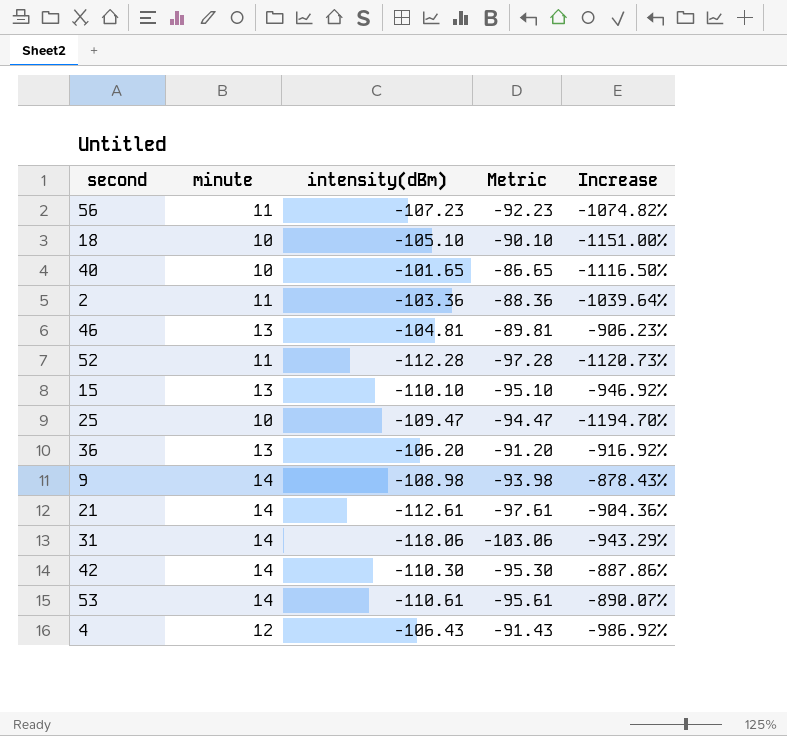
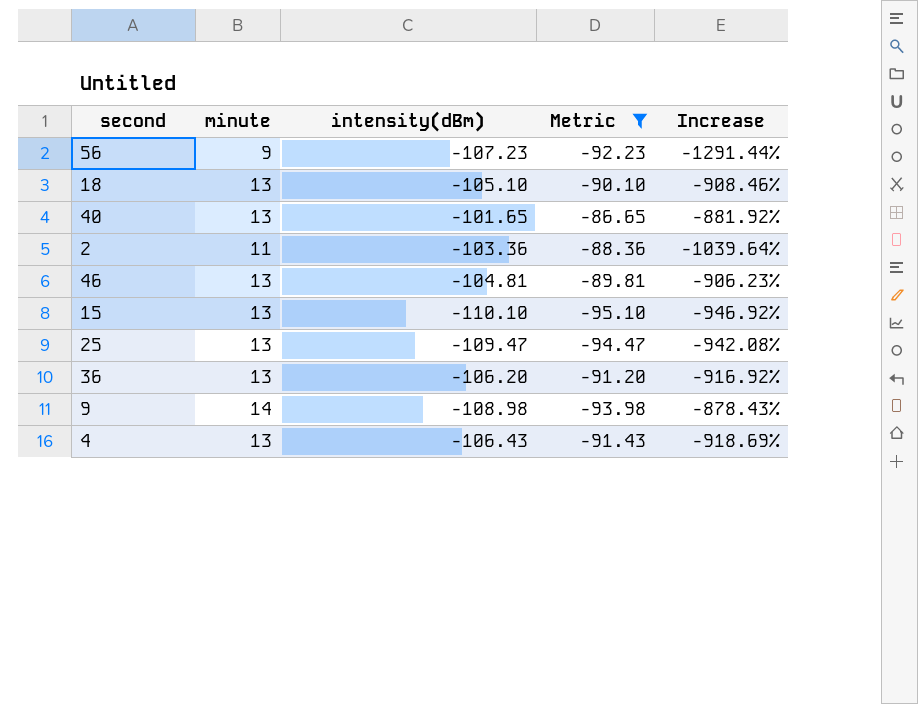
filter: none -> Metric >= -95.10
56 | minute: 11 -> 9
56 | Increase: -1074.82% -> -1291.44%
18 | minute: 10 -> 13
18 | Increase: -1151.00% -> -908.46%
40 | minute: 10 -> 13
40 | Increase: -1116.50% -> -881.92%
25 | minute: 10 -> 13
25 | Increase: -1194.70% -> -942.08%
4 | minute: 12 -> 13
4 | Increase: -986.92% -> -918.69%

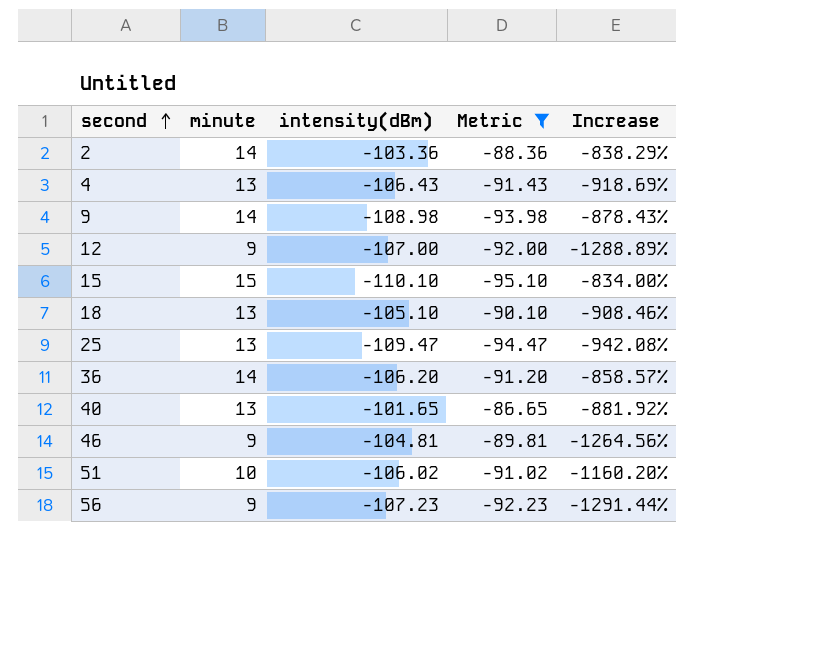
row order: none -> second ascending
2 | minute: 11 -> 14
2 | Increase: -1039.64% -> -838.29%
row 12: none -> 9 | -107.00 | -92.00 | -1288.89%
15 | minute: 13 -> 15
15 | Increase: -946.92% -> -834.00%
36 | minute: 13 -> 14
36 | Increase: -916.92% -> -858.57%
46 | minute: 13 -> 9
46 | Increase: -906.23% -> -1264.56%
row 51: none -> 10 | -106.02 | -91.02 | -1160.20%

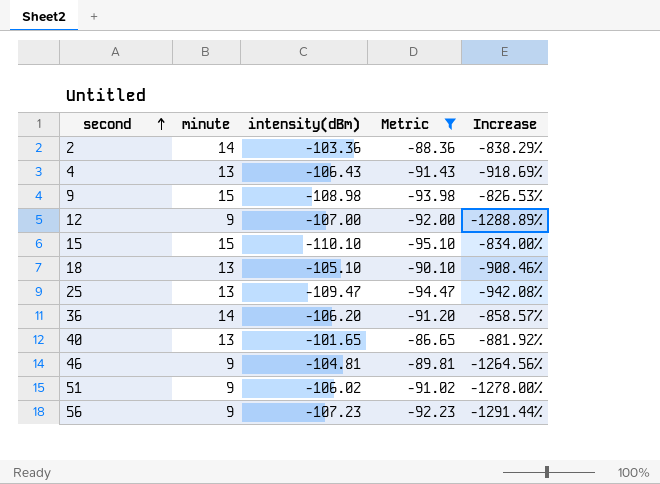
9 | minute: 14 -> 15
9 | Increase: -878.43% -> -826.53%
51 | minute: 10 -> 9
51 | Increase: -1160.20% -> -1278.00%

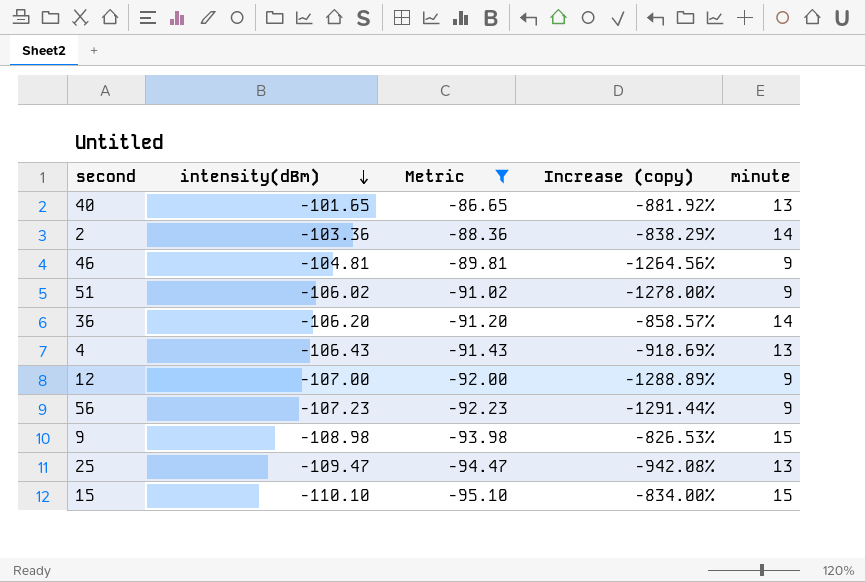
row order: second ascending -> intensity(dBm) descending
column name: Increase -> Increase (copy)
column minute | position: 2 -> 5
row 18: 13 | -105.10 | -90.10 | -908.46% -> none

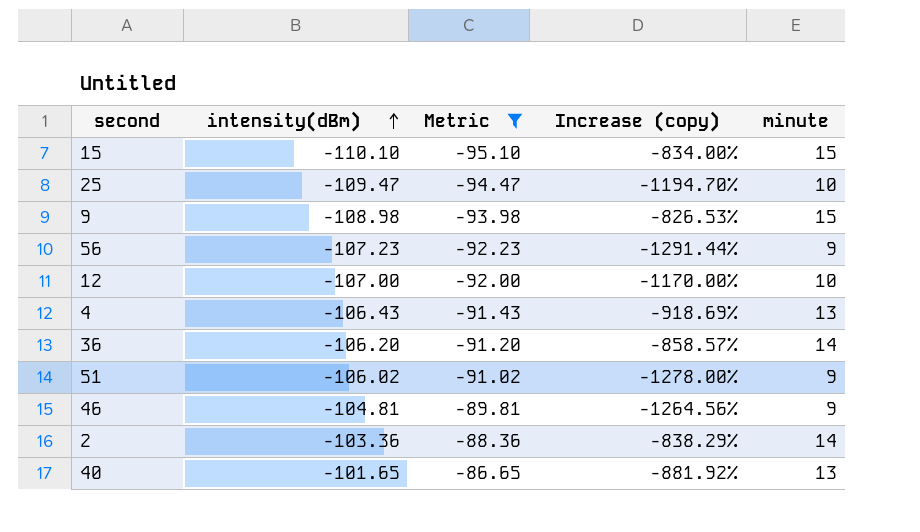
row order: intensity(dBm) descending -> intensity(dBm) ascending
25 | Increase (copy): -942.08% -> -1194.70%
25 | minute: 13 -> 10
12 | Increase (copy): -1288.89% -> -1170.00%
12 | minute: 9 -> 10

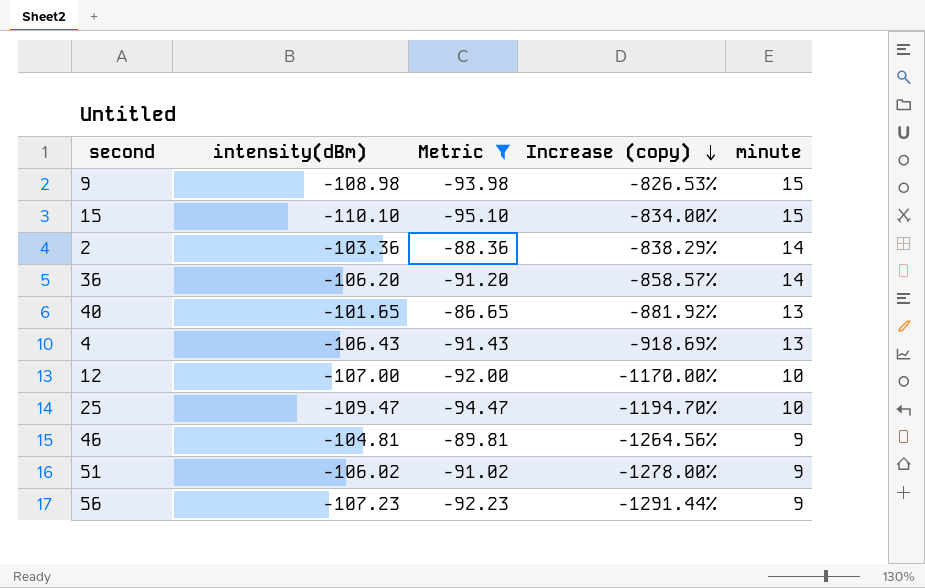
row order: intensity(dBm) ascending -> Increase (copy) descending

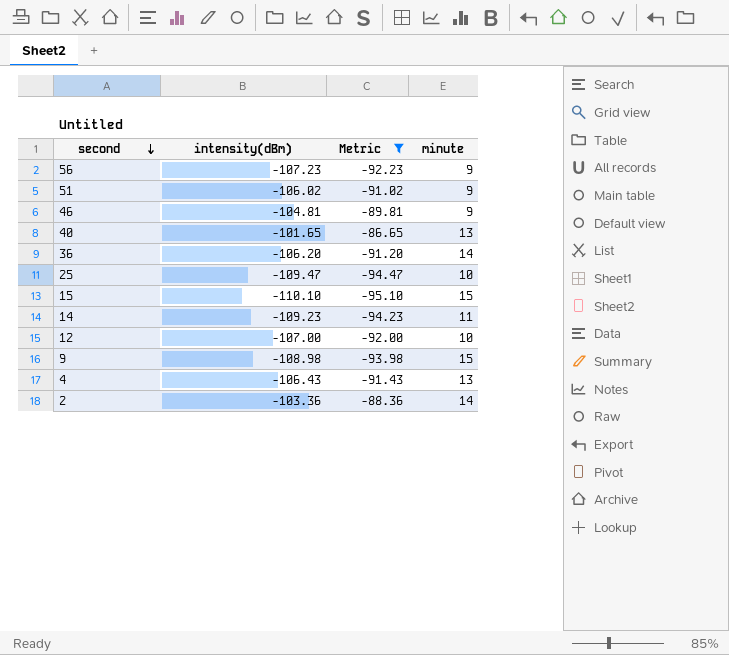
row order: Increase (copy) descending -> second descending
column Increase (copy) | formula: ([intensity(dBm)] - [minute]) / [minute] -> none
row 14: none -> -109.23 | -94.23 | 11

